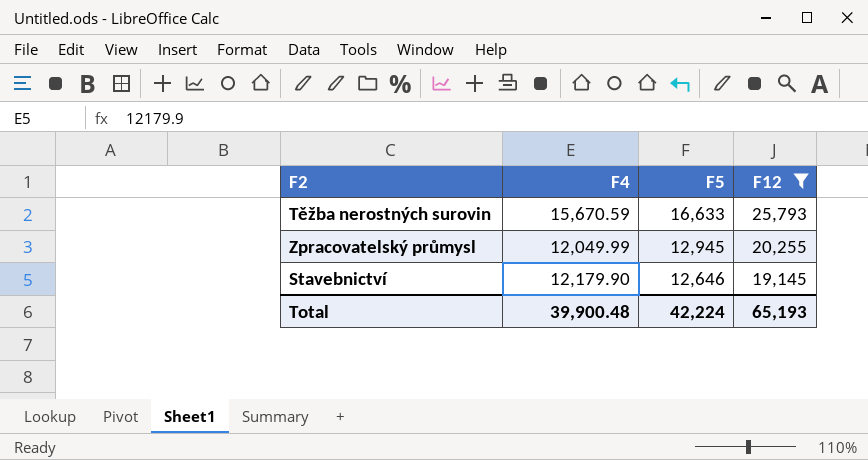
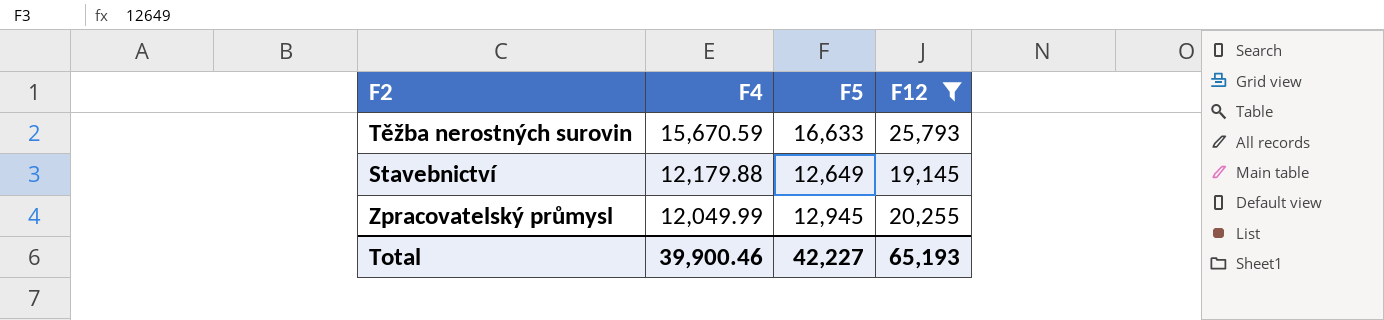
row order: F5 descending -> F4 descending
Stavebnictví | F4: 12,179.90 -> 12,179.88
Stavebnictví | F5: 12,646 -> 12,649
Total | F4: 39,900.48 -> 39,900.46
Total | F5: 42,224 -> 42,227

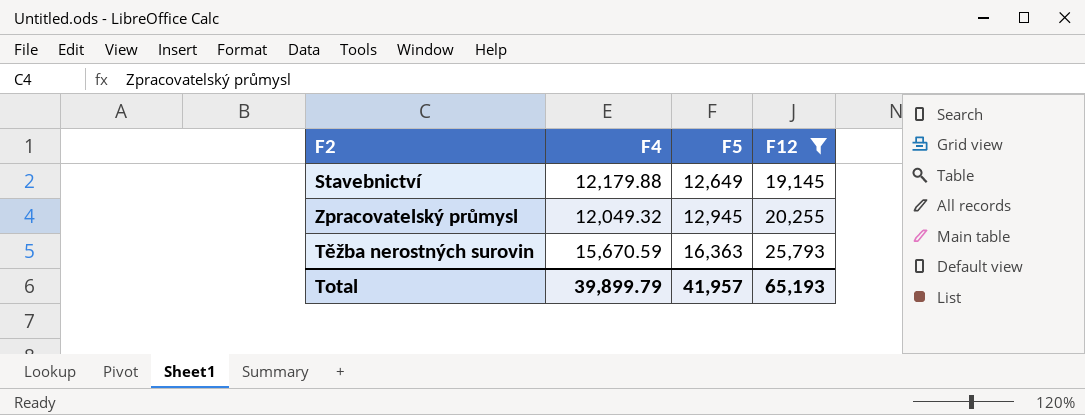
row order: F4 descending -> F5 ascending
Zpracovatelský průmysl | F4: 12,049.99 -> 12,049.32
Těžba nerostných surovin | F5: 16,633 -> 16,363
Total | F4: 39,900.46 -> 39,899.79
Total | F5: 42,227 -> 41,957

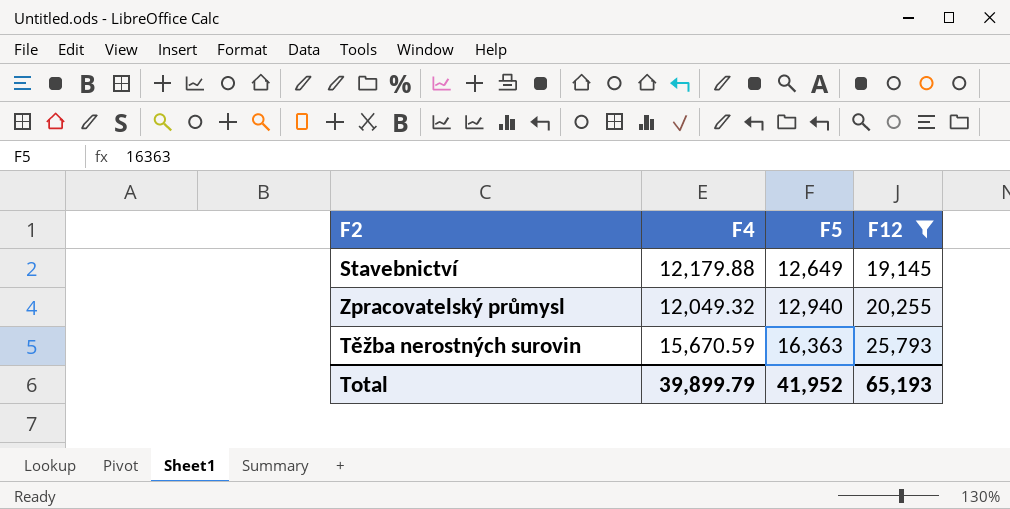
Zpracovatelský průmysl | F5: 12,945 -> 12,940
Total | F5: 41,957 -> 41,952

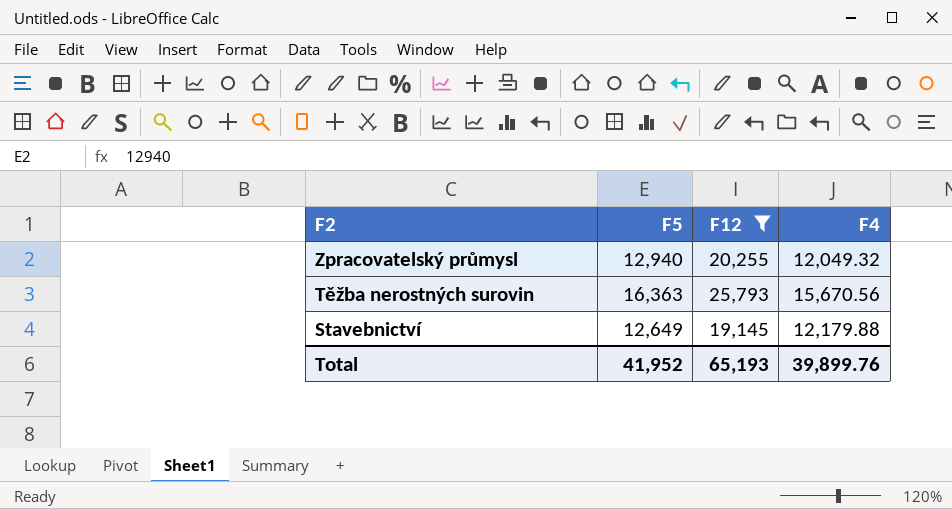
row order: F5 ascending -> F2 descending
column F4 | position: 2 -> 4
Těžba nerostných surovin | F4: 15,670.59 -> 15,670.56
Total | F4: 39,899.79 -> 39,899.76

